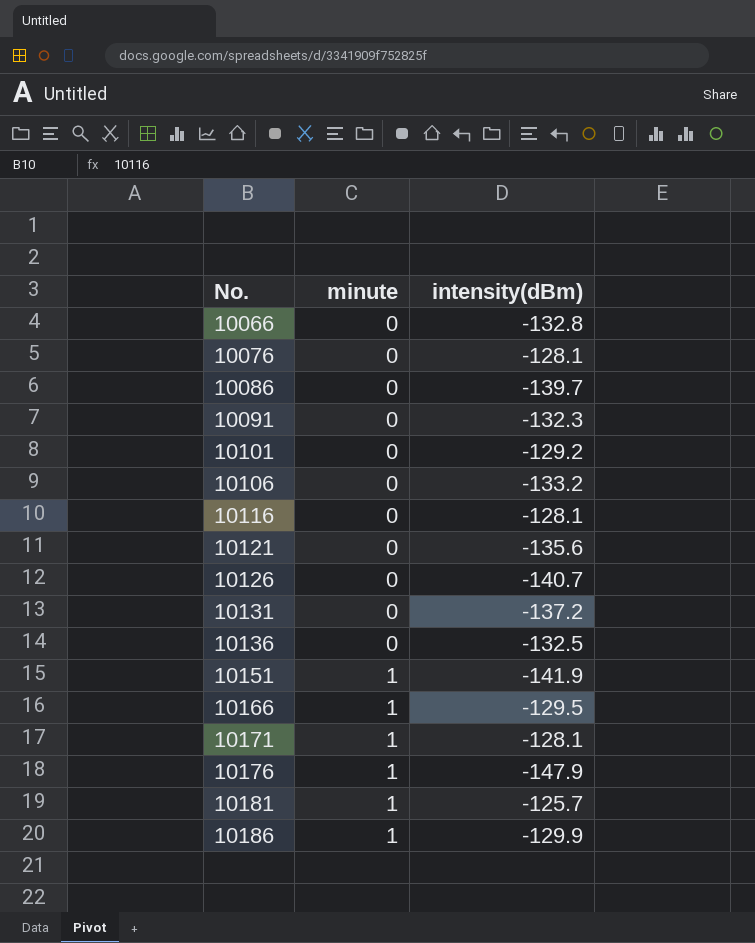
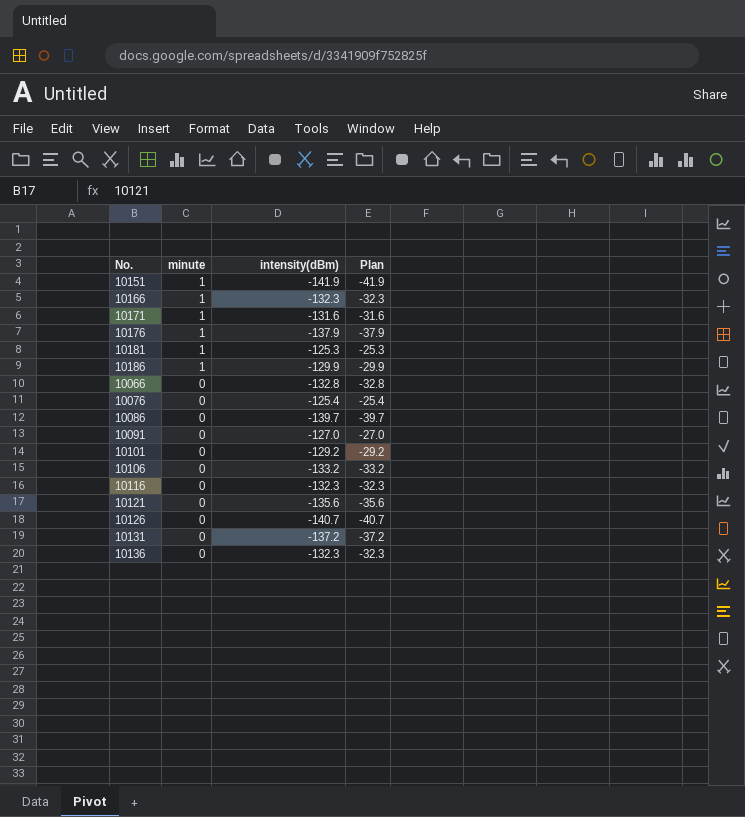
row order: No. ascending -> minute descending
column Plan | formula: none -> [intensity(dBm)] + 100
10166 | intensity(dBm): -129.5 -> -132.3
10171 | intensity(dBm): -128.1 -> -131.6
10176 | intensity(dBm): -147.9 -> -137.9
10181 | intensity(dBm): -125.7 -> -125.3
10076 | intensity(dBm): -128.1 -> -125.4
10091 | intensity(dBm): -132.3 -> -127.0
10116 | intensity(dBm): -128.1 -> -132.3
10136 | intensity(dBm): -132.5 -> -132.3

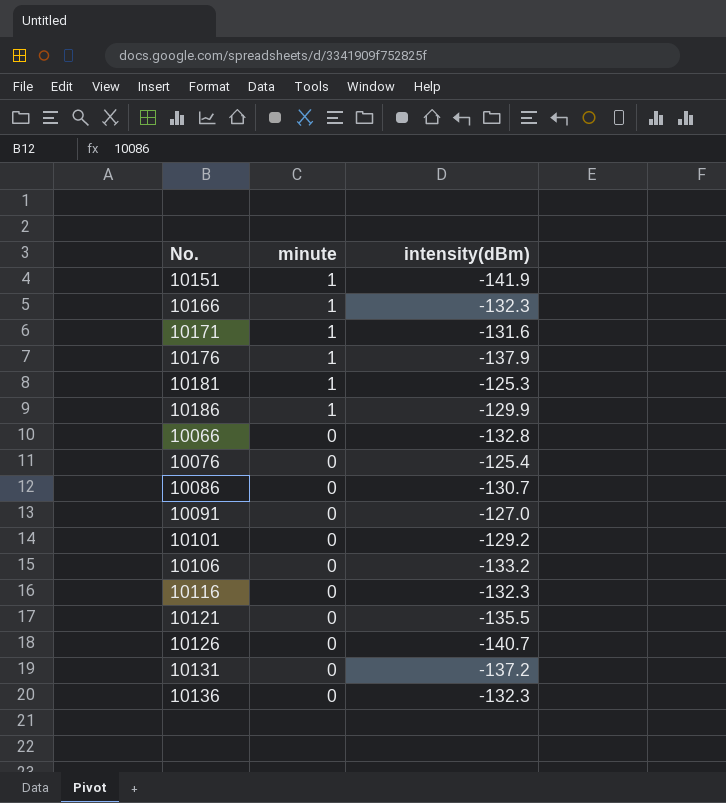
column Plan | formula: [intensity(dBm)] + 100 -> none
10086 | intensity(dBm): -139.7 -> -130.7
10121 | intensity(dBm): -135.6 -> -135.5

